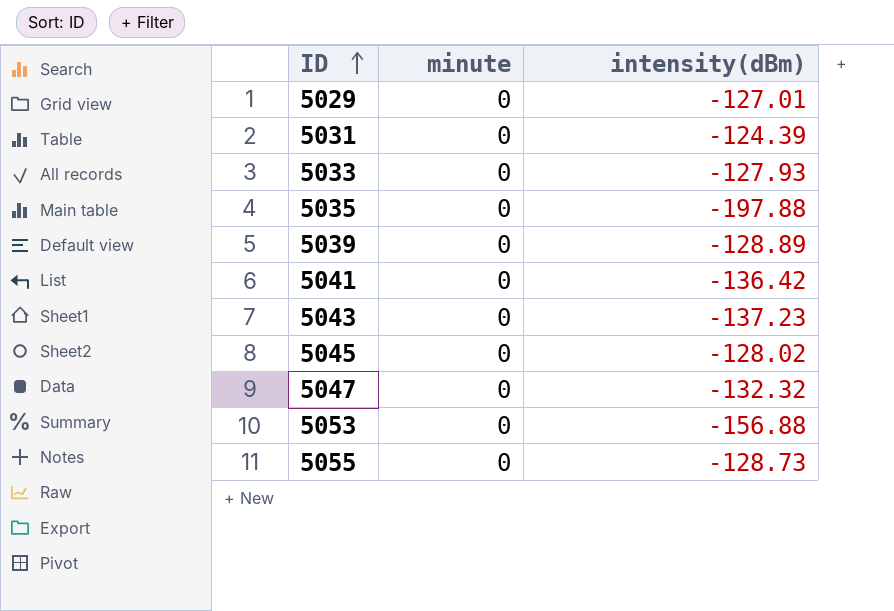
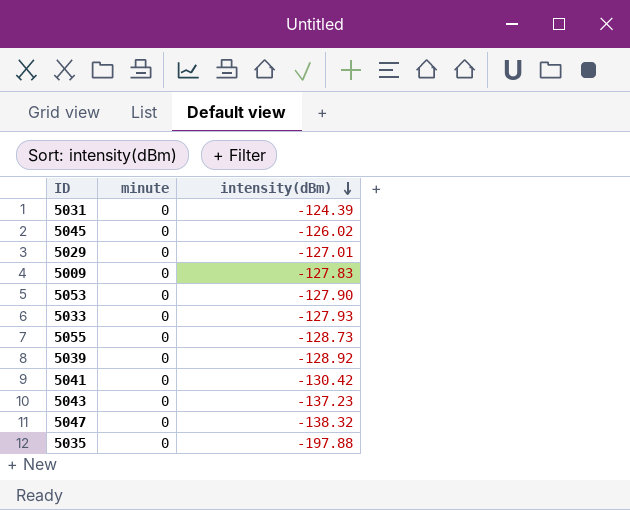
row order: ID ascending -> intensity(dBm) descending
5045 | intensity(dBm): -128.02 -> -126.02
row 5009: none -> 0 | -127.83
5053 | intensity(dBm): -156.88 -> -127.90
5039 | intensity(dBm): -128.89 -> -128.92
5041 | intensity(dBm): -136.42 -> -130.42
5047 | intensity(dBm): -132.32 -> -138.32

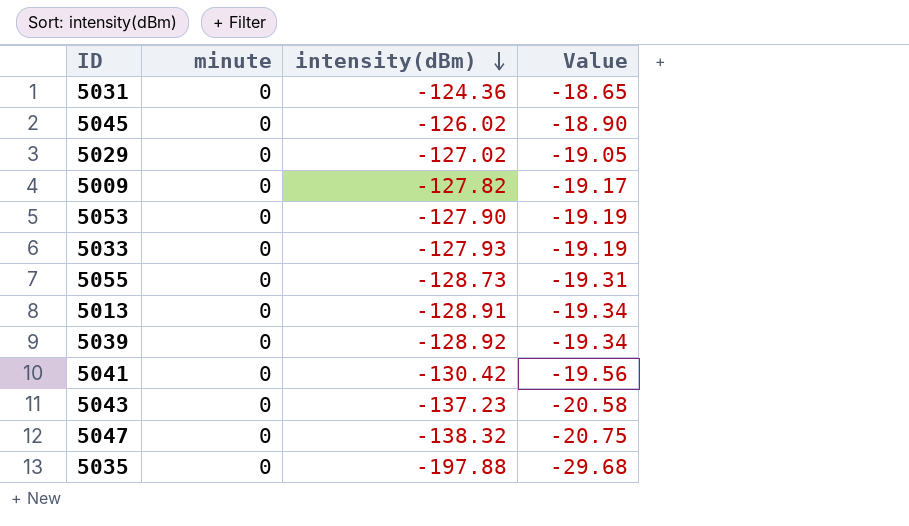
column Value | formula: none -> [intensity(dBm)] * 0.15
5031 | intensity(dBm): -124.39 -> -124.36
5029 | intensity(dBm): -127.01 -> -127.02
5009 | intensity(dBm): -127.83 -> -127.82
row 5013: none -> 0 | -128.91 | -19.34

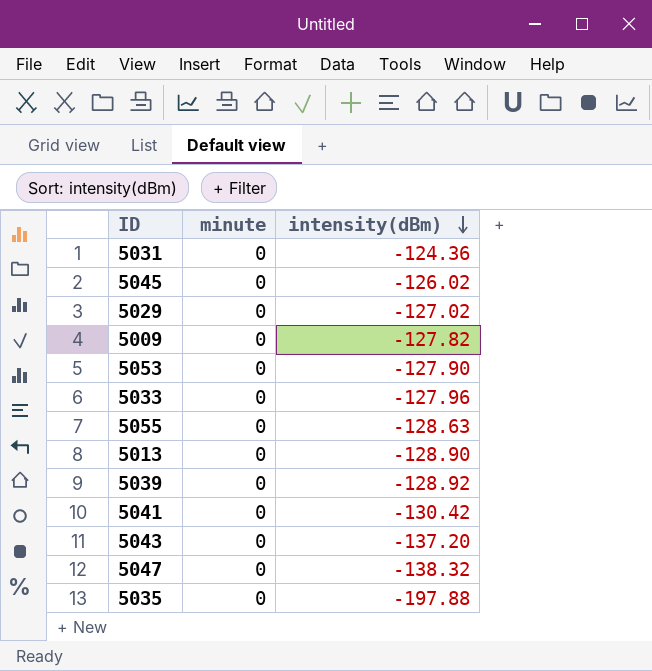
column Value | formula: [intensity(dBm)] * 0.15 -> none
5033 | intensity(dBm): -127.93 -> -127.96
5055 | intensity(dBm): -128.73 -> -128.63
5013 | intensity(dBm): -128.91 -> -128.90
5043 | intensity(dBm): -137.23 -> -137.20

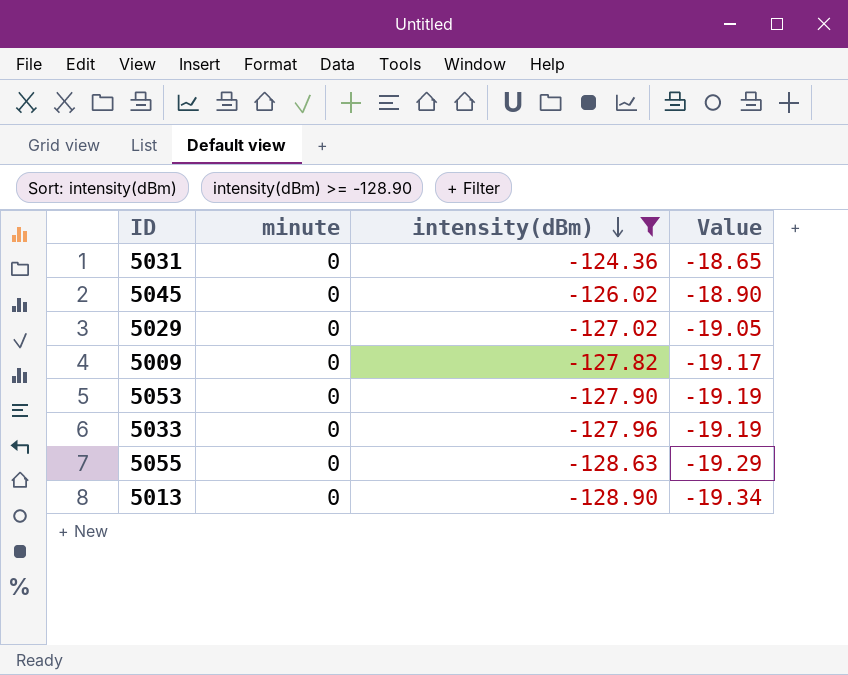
filter: none -> intensity(dBm) >= -128.90
column Value | formula: none -> [intensity(dBm)] * 0.15

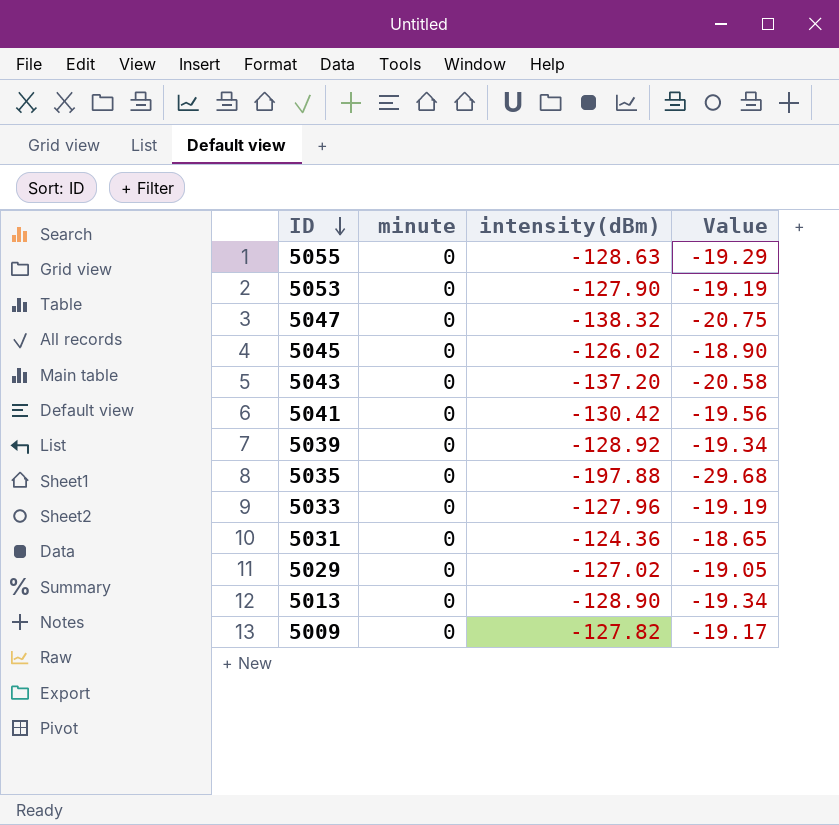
filter: intensity(dBm) >= -128.90 -> none
row order: intensity(dBm) descending -> ID descending

